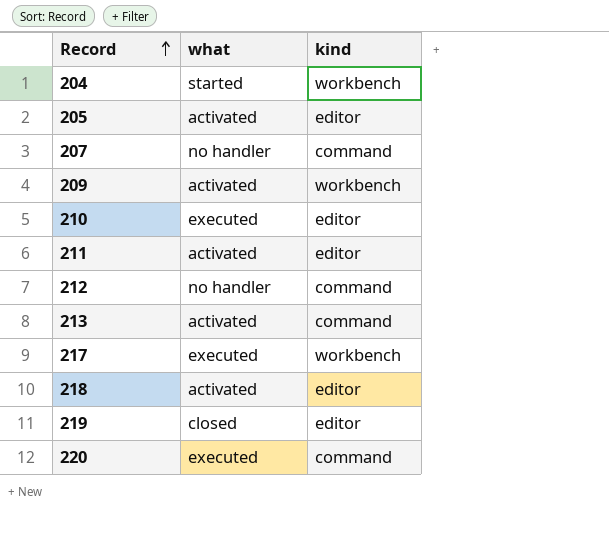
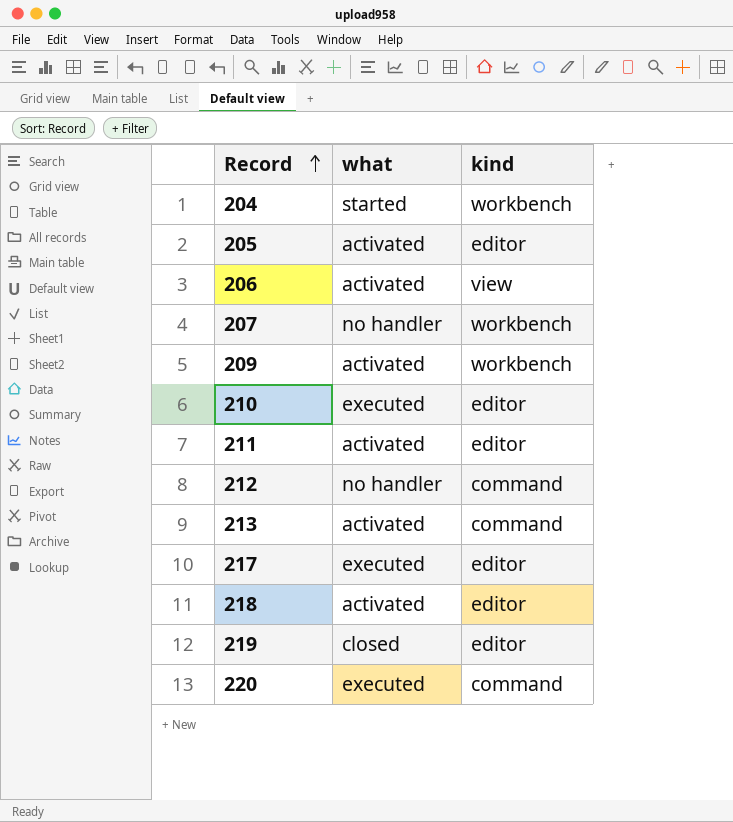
row 206: none -> activated | view
207 | kind: command -> workbench
217 | kind: workbench -> editor

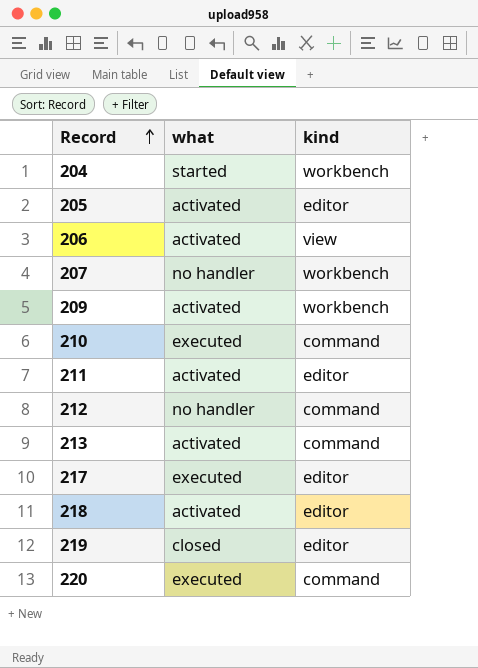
210 | kind: editor -> command

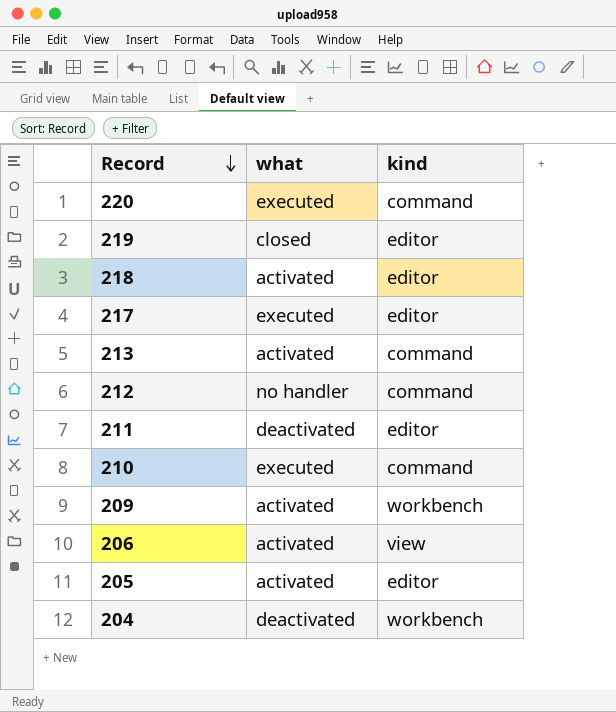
row order: Record ascending -> Record descending
row 207: no handler | workbench -> none
211 | what: activated -> deactivated
204 | what: started -> deactivated

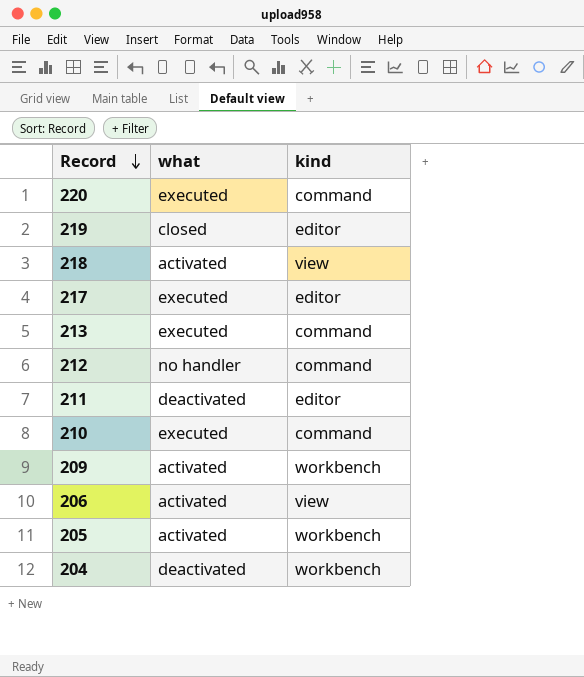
218 | kind: editor -> view
213 | what: activated -> executed
205 | kind: editor -> workbench

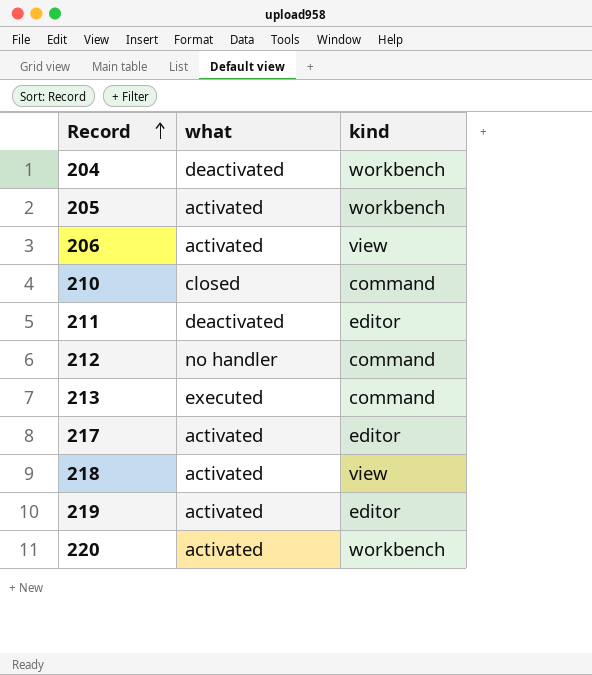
row order: Record descending -> Record ascending
row 209: activated | workbench -> none
210 | what: executed -> closed
217 | what: executed -> activated
219 | what: closed -> activated
220 | what: executed -> activated
220 | kind: command -> workbench

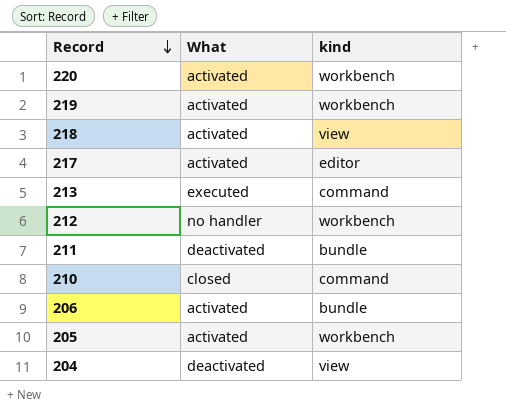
row order: Record ascending -> Record descending
column name: what -> What
219 | kind: editor -> workbench
212 | kind: command -> workbench
211 | kind: editor -> bundle
206 | kind: view -> bundle
204 | kind: workbench -> view

